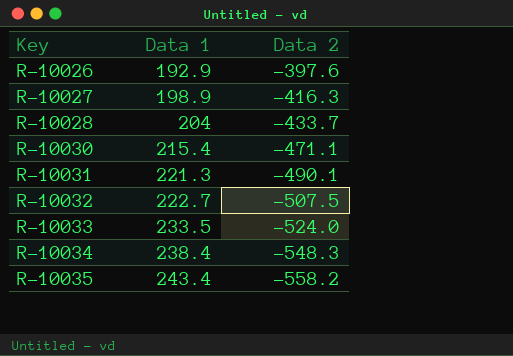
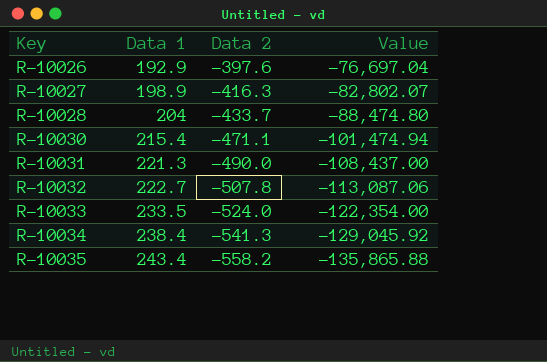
column Value | formula: none -> [Data 1] * [Data 2]
R-10031 | Data 2: -490.1 -> -490.0
R-10032 | Data 2: -507.5 -> -507.8
R-10034 | Data 2: -548.3 -> -541.3

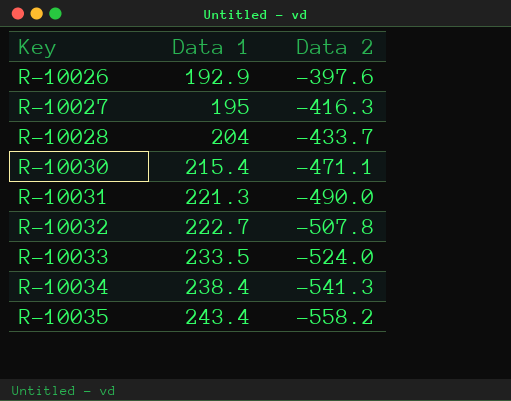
column Value | formula: [Data 1] * [Data 2] -> none
R-10027 | Data 1: 198.9 -> 195

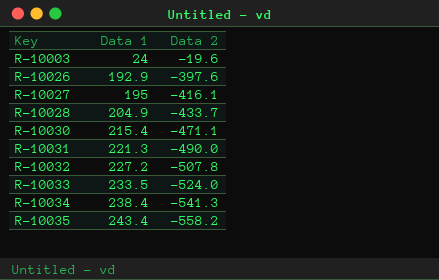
row R-10003: none -> 24 | -19.6
R-10027 | Data 2: -416.3 -> -416.1
R-10028 | Data 1: 204 -> 204.9
R-10032 | Data 1: 222.7 -> 227.2

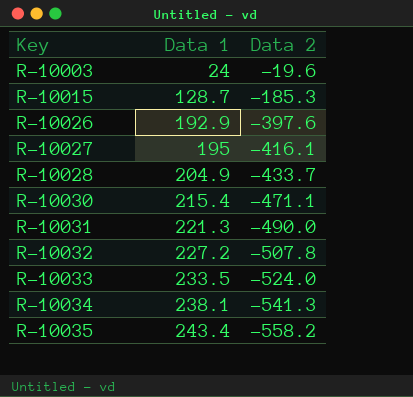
row R-10015: none -> 128.7 | -185.3
R-10034 | Data 1: 238.4 -> 238.1

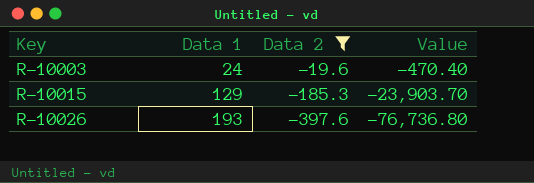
filter: none -> Data 2 >= -397.6
column Value | formula: none -> [Data 1] * [Data 2]
R-10015 | Data 1: 128.7 -> 129
R-10026 | Data 1: 192.9 -> 193

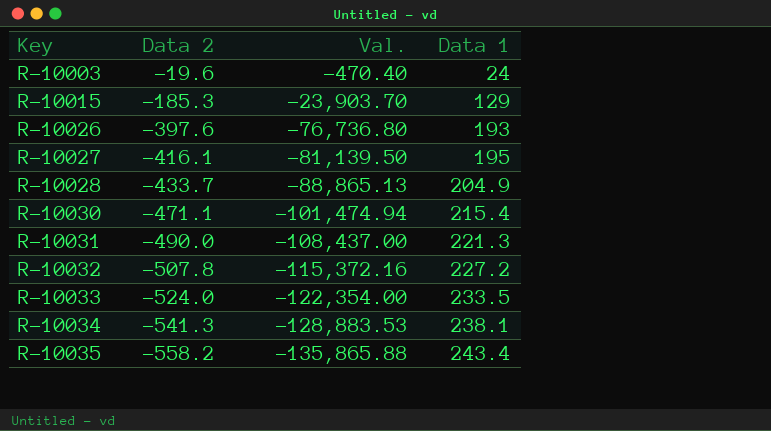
filter: Data 2 >= -397.6 -> none
column name: Value -> Val.
column Data 1 | position: 2 -> 4

